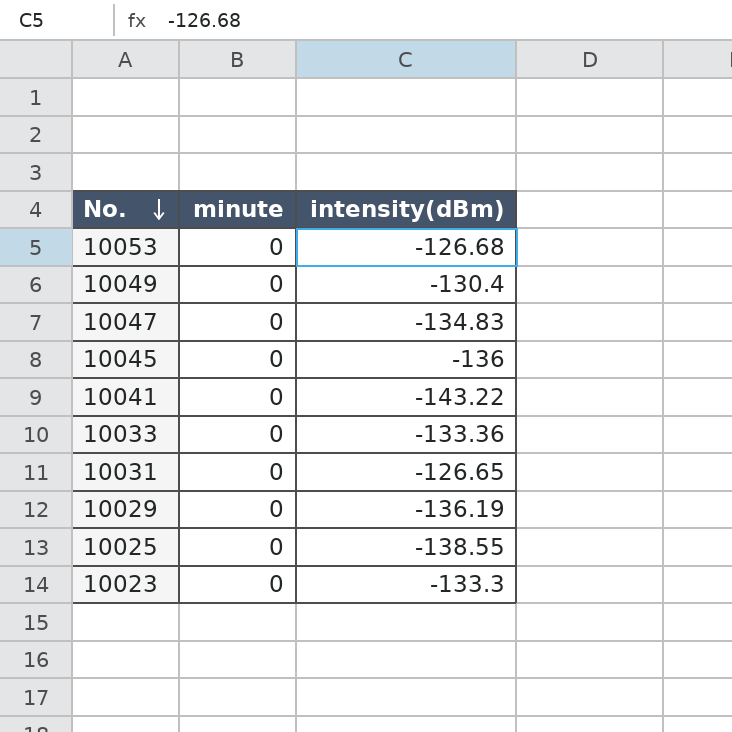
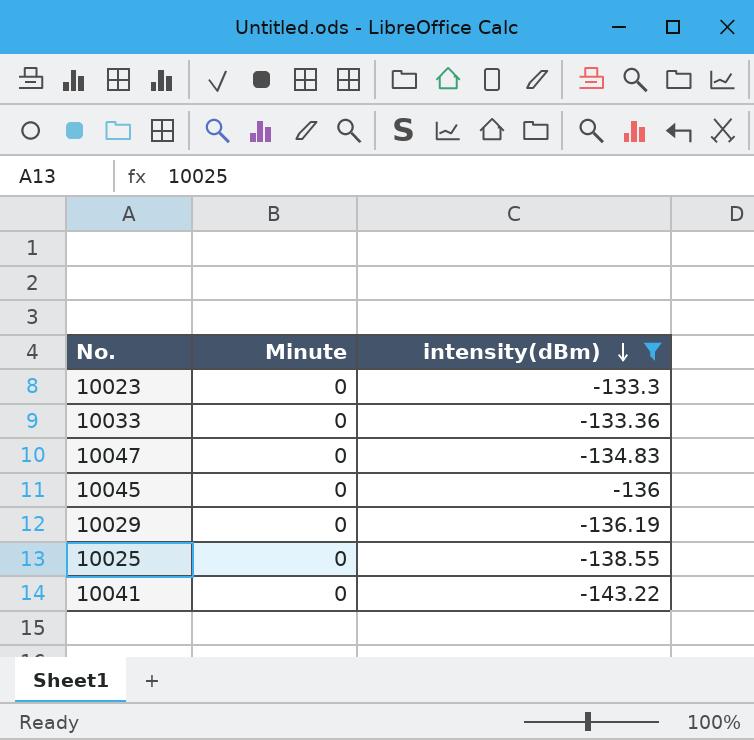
filter: none -> intensity(dBm) <= -133.3
row order: No. descending -> intensity(dBm) descending
column name: minute -> Minute

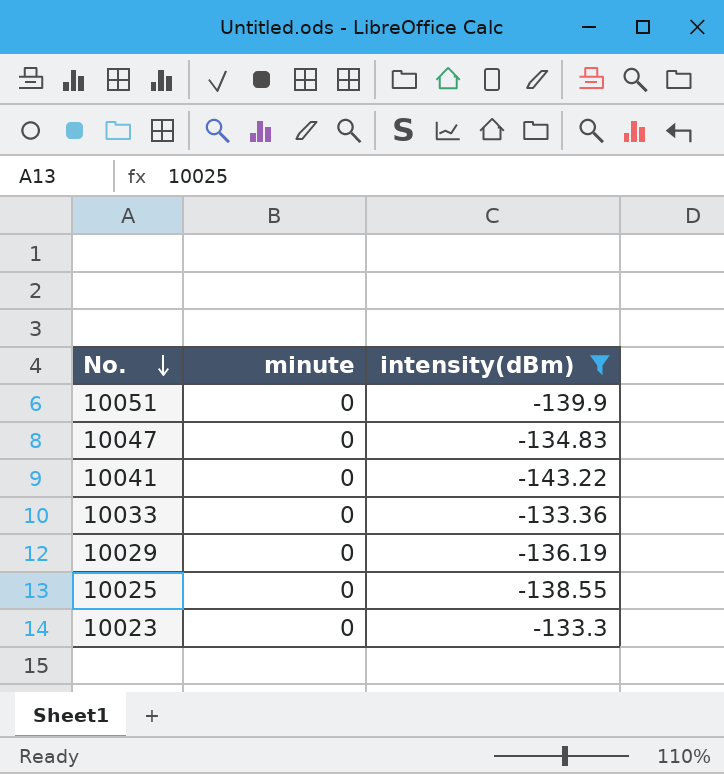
row order: intensity(dBm) descending -> No. descending
column name: Minute -> minute
row 10045: 0 | -136 -> none
row 10051: none -> 0 | -139.9

